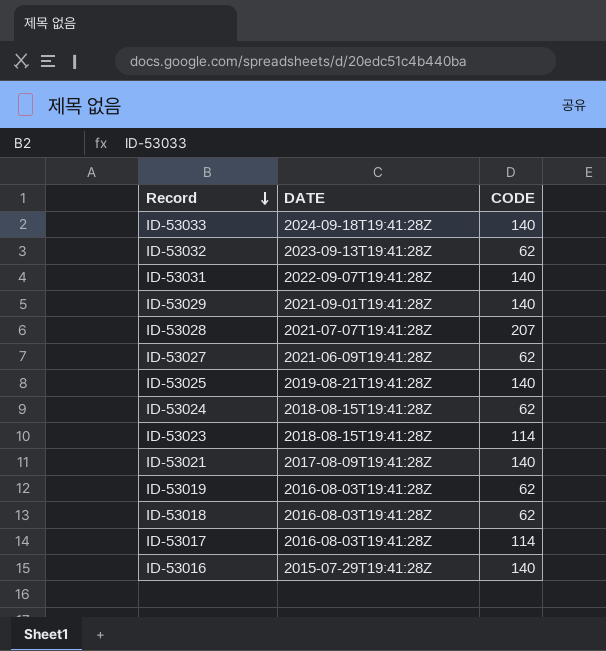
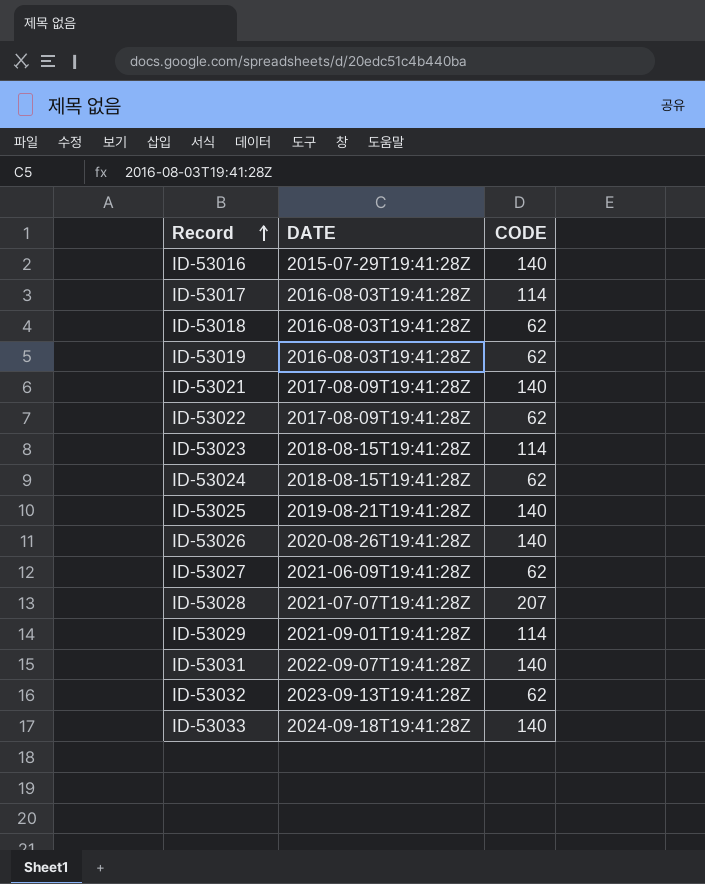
row order: Record descending -> Record ascending
row ID-53022: none -> 2017-08-09T19:41:28Z | 62
row ID-53026: none -> 2020-08-26T19:41:28Z | 140
ID-53029 | CODE: 140 -> 114

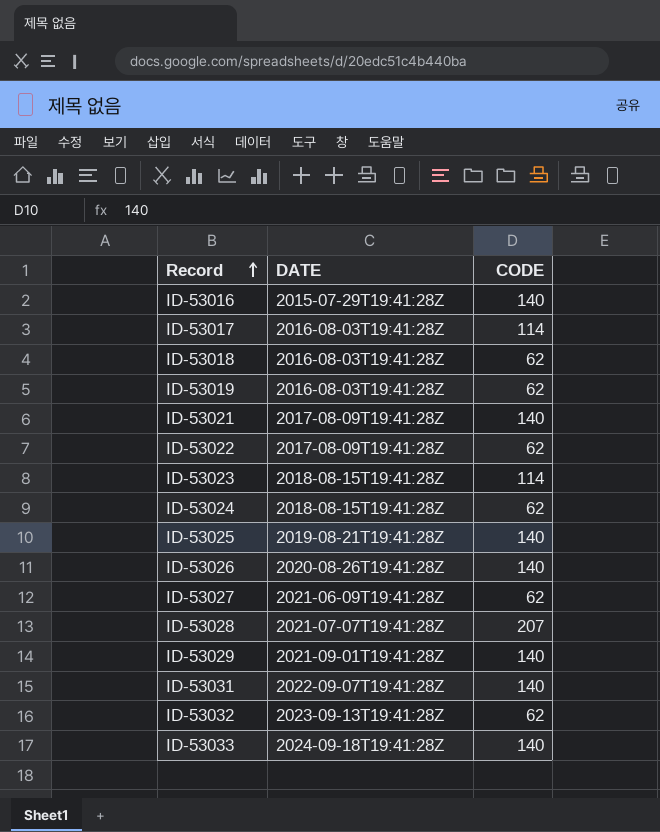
ID-53029 | CODE: 114 -> 140

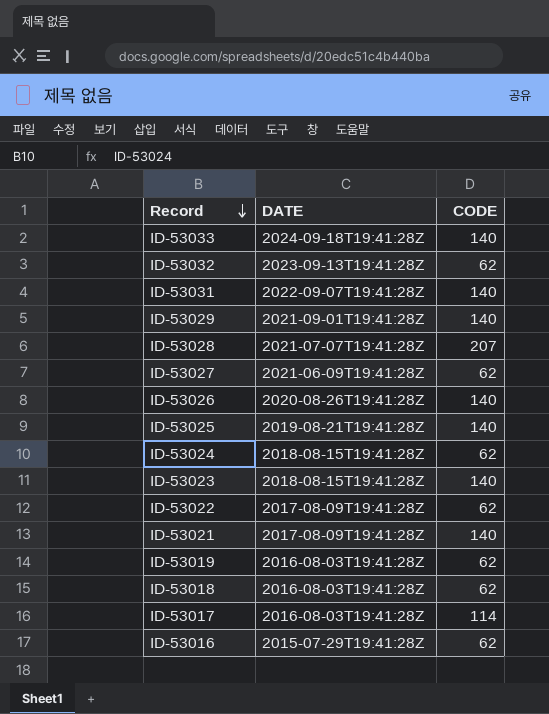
row order: Record ascending -> Record descending
ID-53023 | CODE: 114 -> 140
ID-53016 | CODE: 140 -> 62

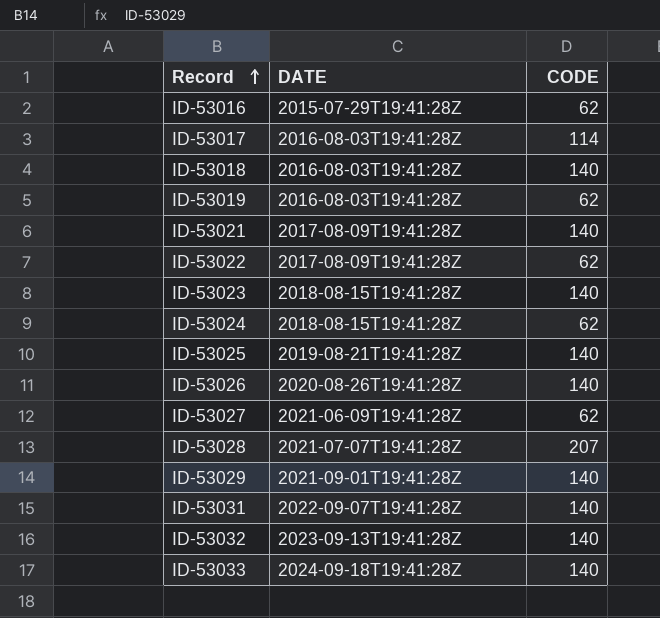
row order: Record descending -> Record ascending
ID-53018 | CODE: 62 -> 140
ID-53032 | CODE: 62 -> 140

